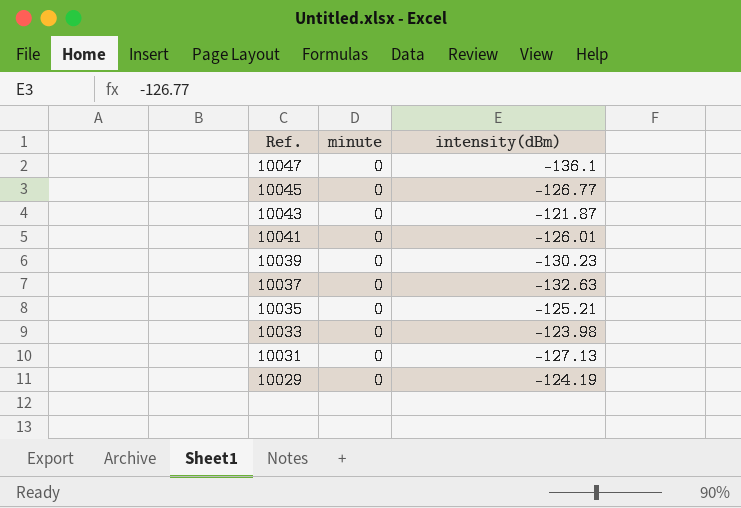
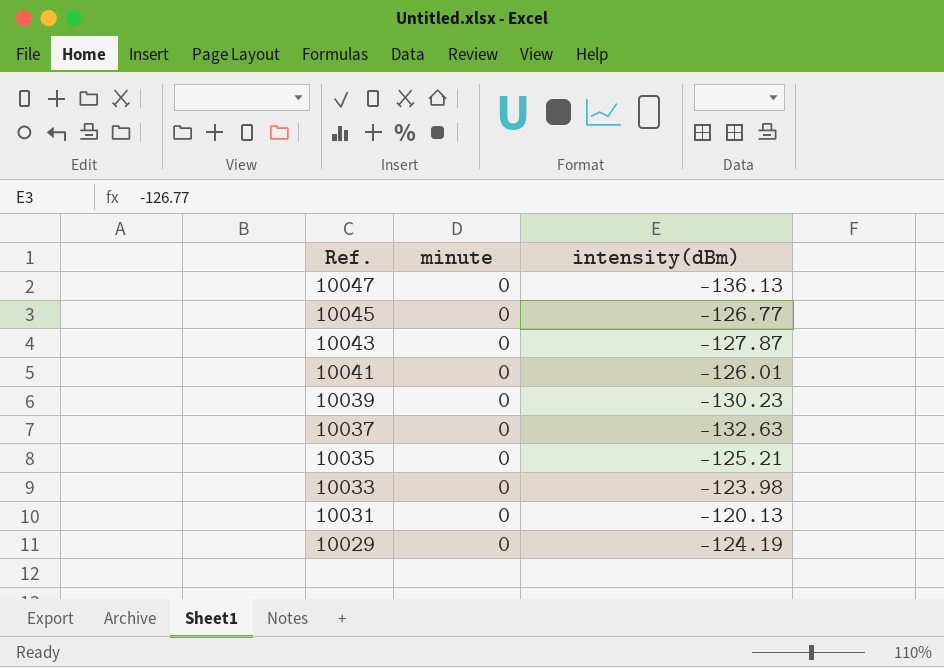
10047 | intensity(dBm): -136.1 -> -136.13
10043 | intensity(dBm): -121.87 -> -127.87
10031 | intensity(dBm): -127.13 -> -120.13

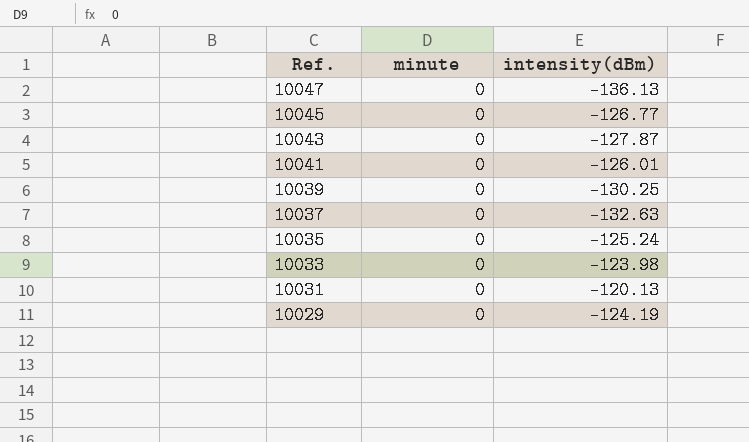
10039 | intensity(dBm): -130.23 -> -130.25
10035 | intensity(dBm): -125.21 -> -125.24

